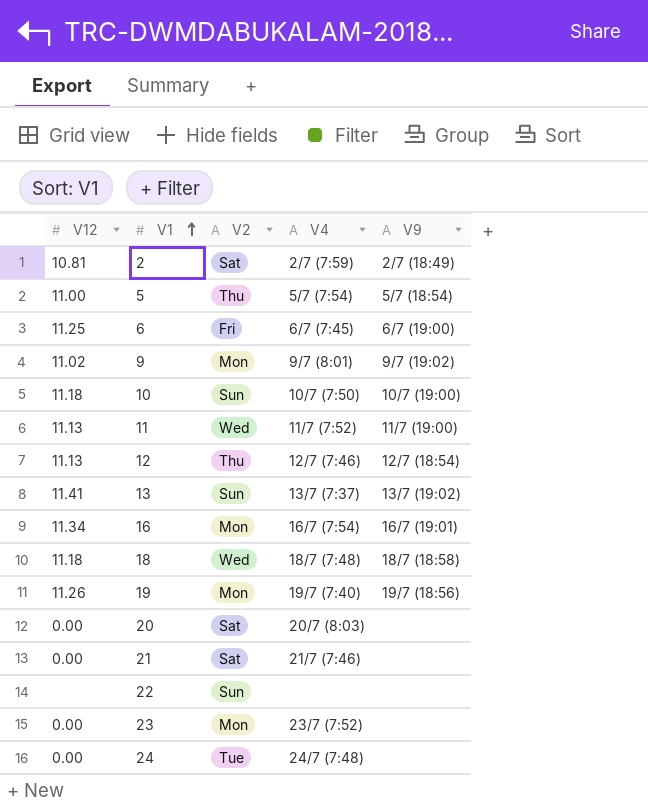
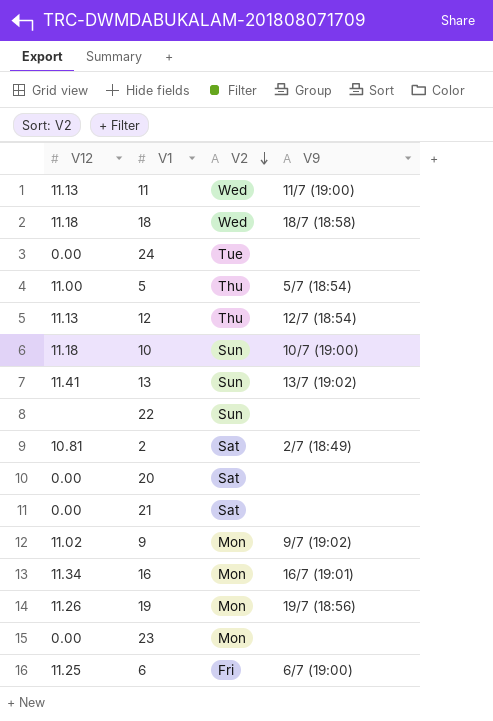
row order: V1 ascending -> V2 descending
column V4 | position: 4 -> none

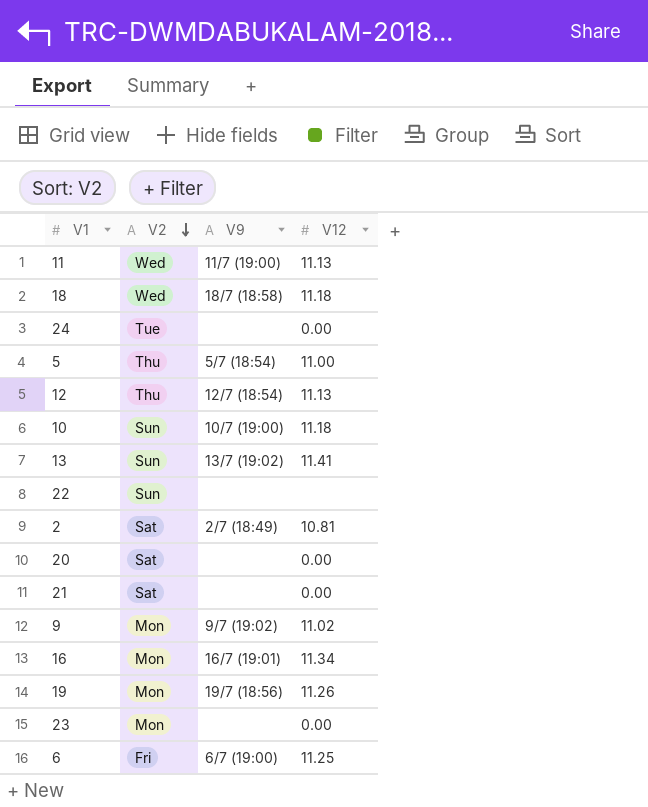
column V12 | position: 1 -> 4

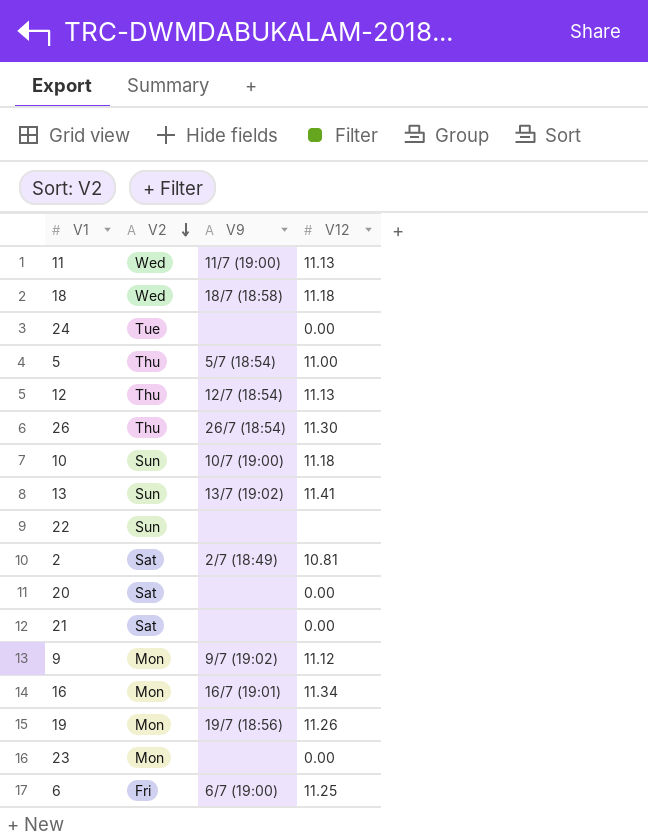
row 26: none -> Thu | 26/7 (18:54) | 11.30
9 | V12: 11.02 -> 11.12

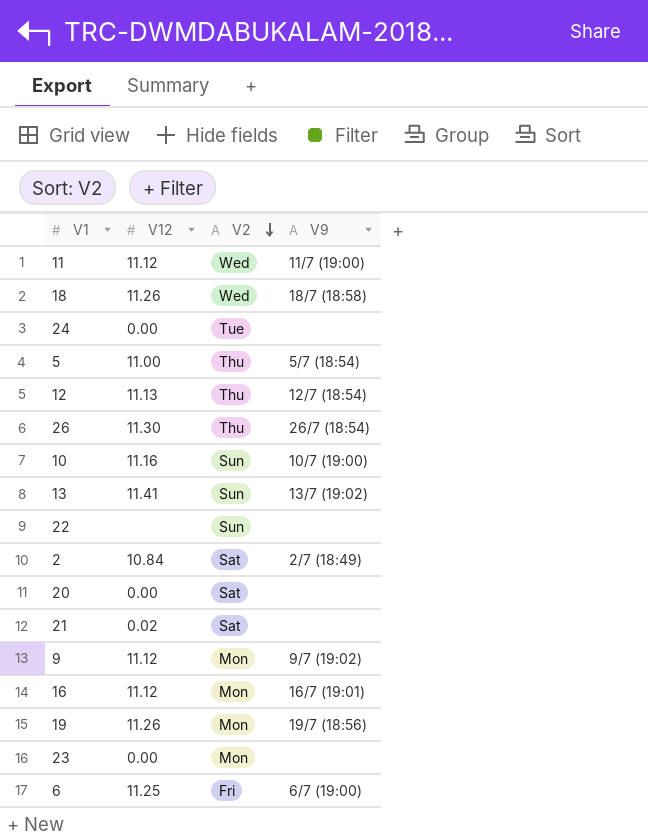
column V12 | position: 4 -> 2
11 | V12: 11.13 -> 11.12
18 | V12: 11.18 -> 11.26
10 | V12: 11.18 -> 11.16
2 | V12: 10.81 -> 10.84
21 | V12: 0.00 -> 0.02
16 | V12: 11.34 -> 11.12

